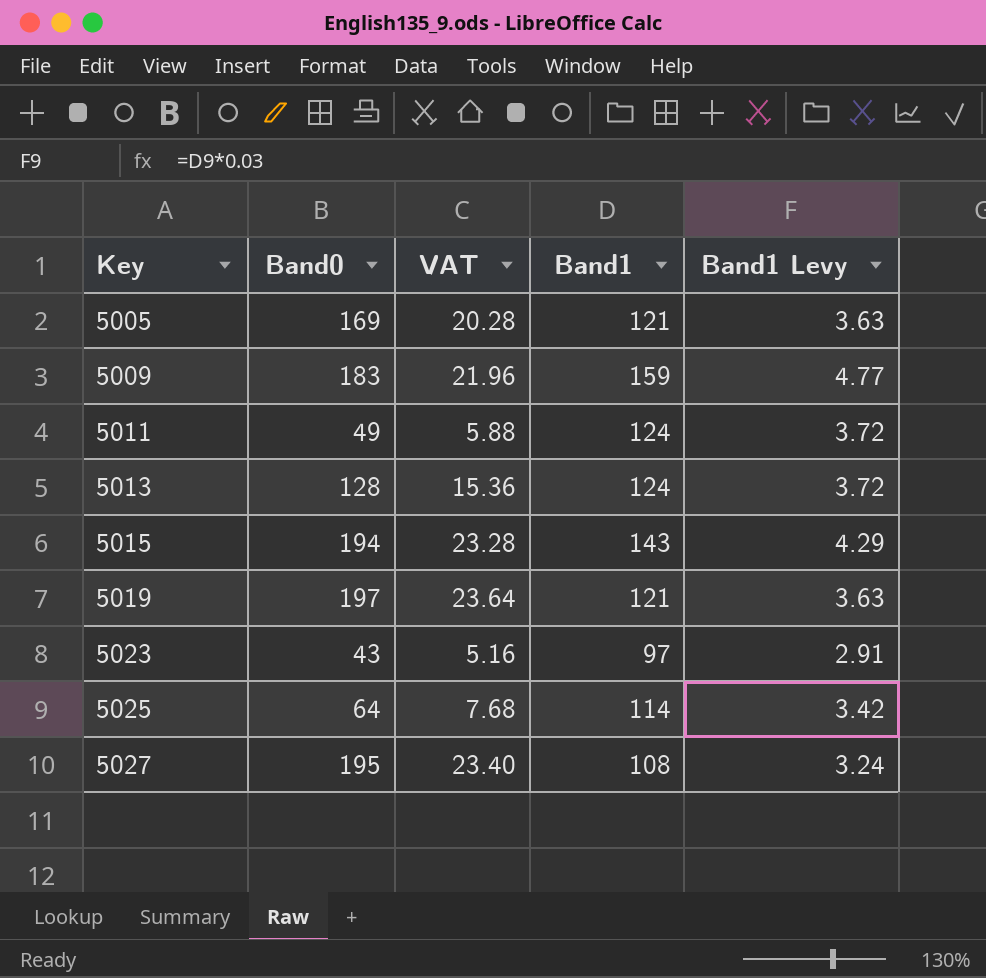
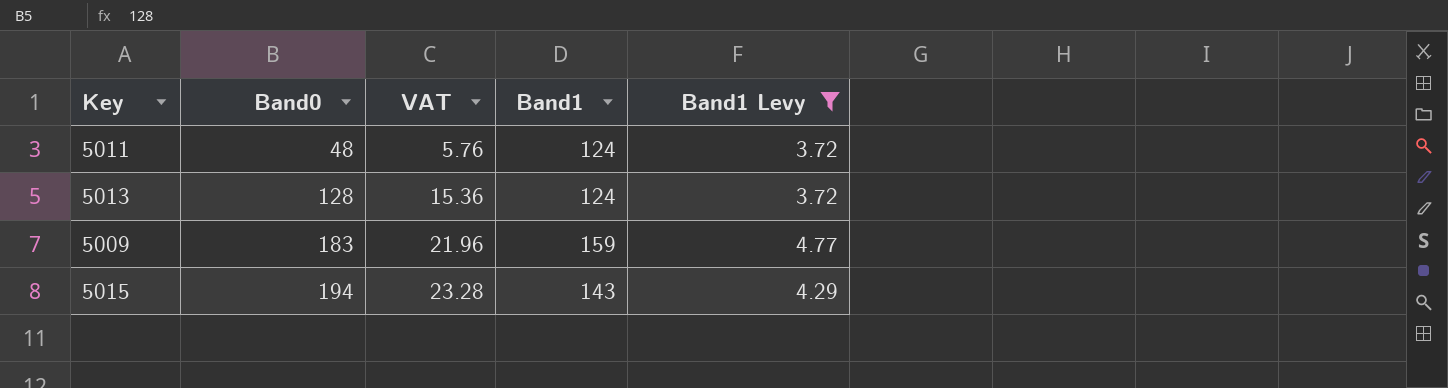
filter: none -> Band1 Levy >= 3.72
row order: Key ascending -> Band0 ascending
5011 | Band0: 49 -> 48
5011 | VAT: 5.88 -> 5.76

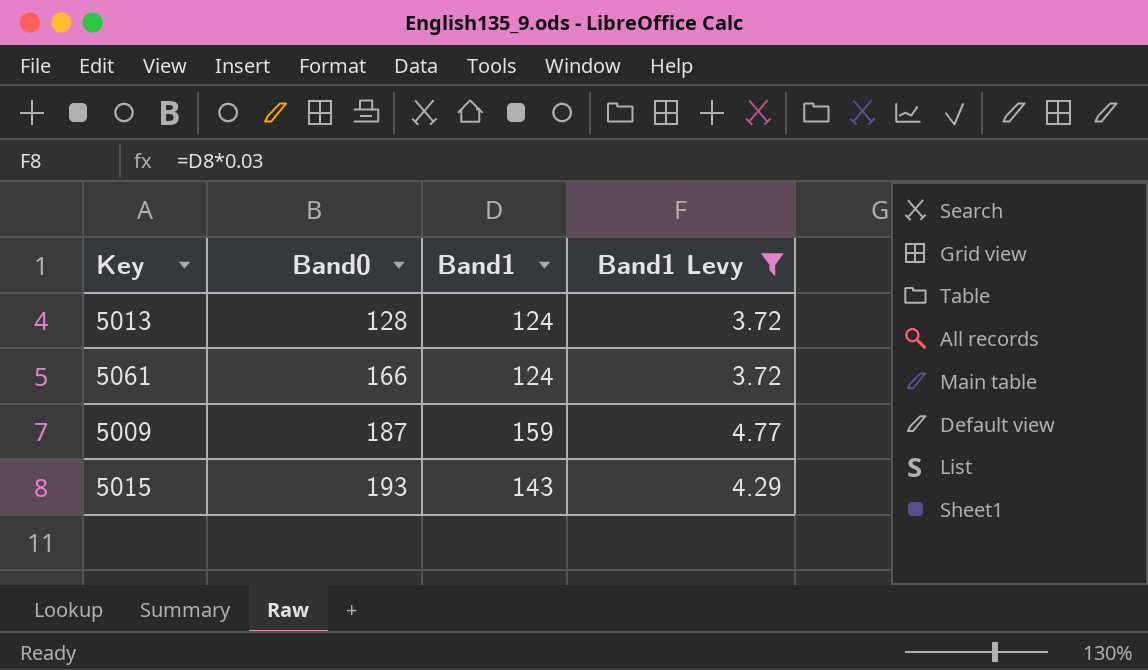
column VAT | formula: [Band0] * 0.12 -> none
row 5011: 48 | 5.76 | 124 | 3.72 -> none
row 5061: none -> 166 | 124 | 3.72
5009 | Band0: 183 -> 187
5015 | Band0: 194 -> 193

